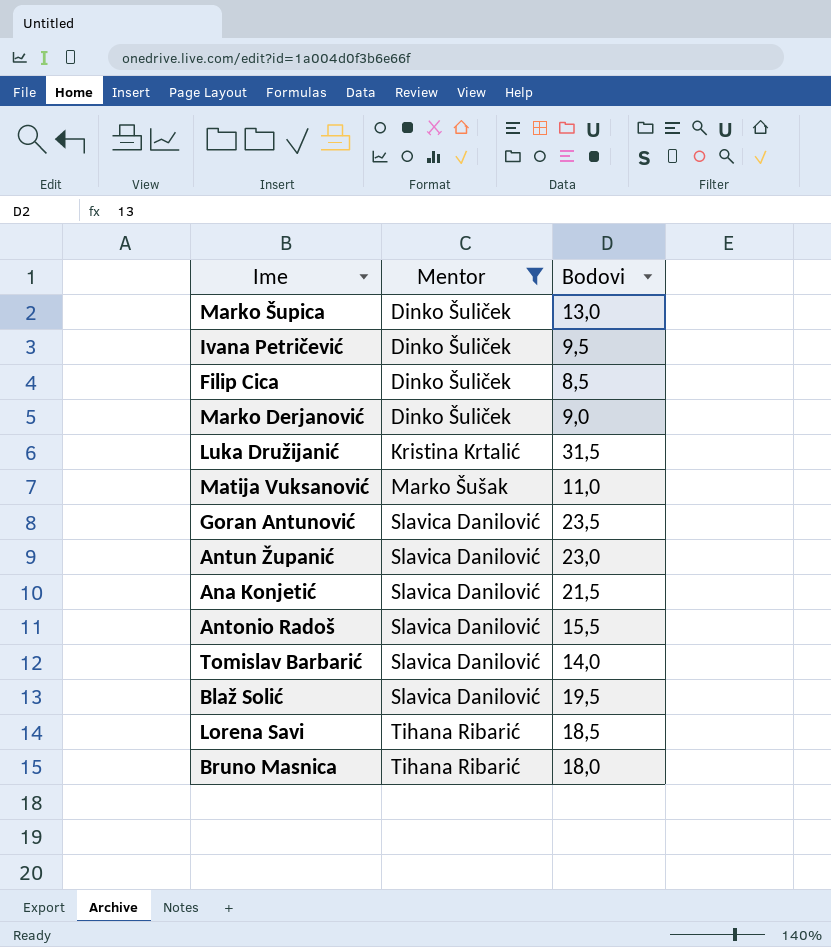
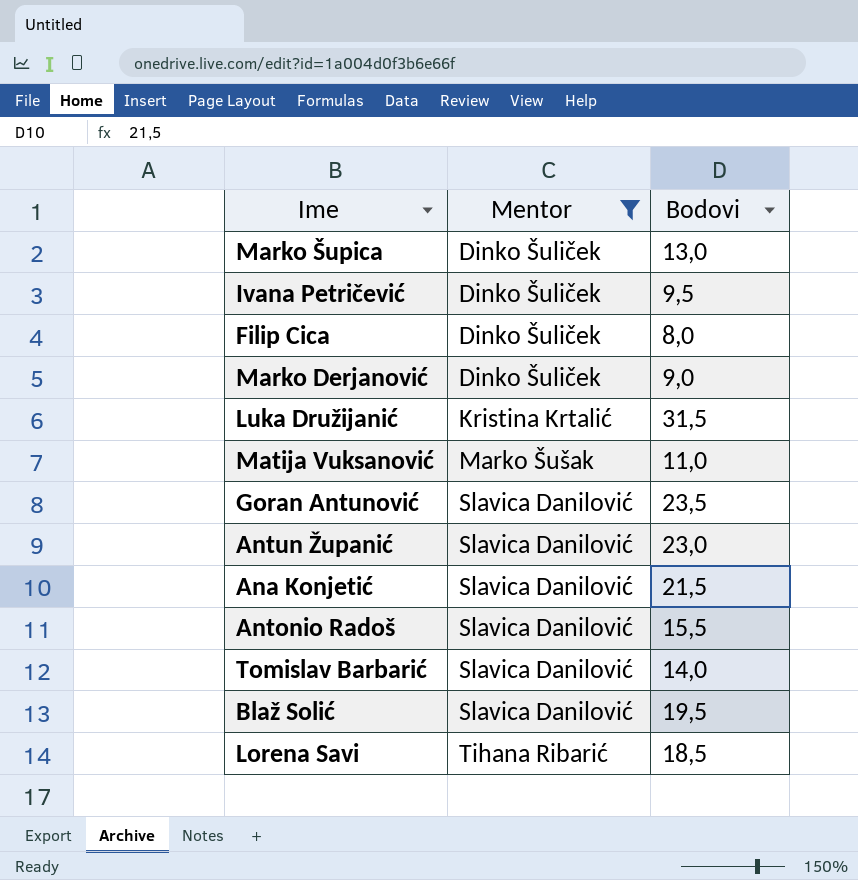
row Bruno Masnica: Tihana Ribarić | 18,0 -> none
Filip Cica | Bodovi: 8,5 -> 8,0

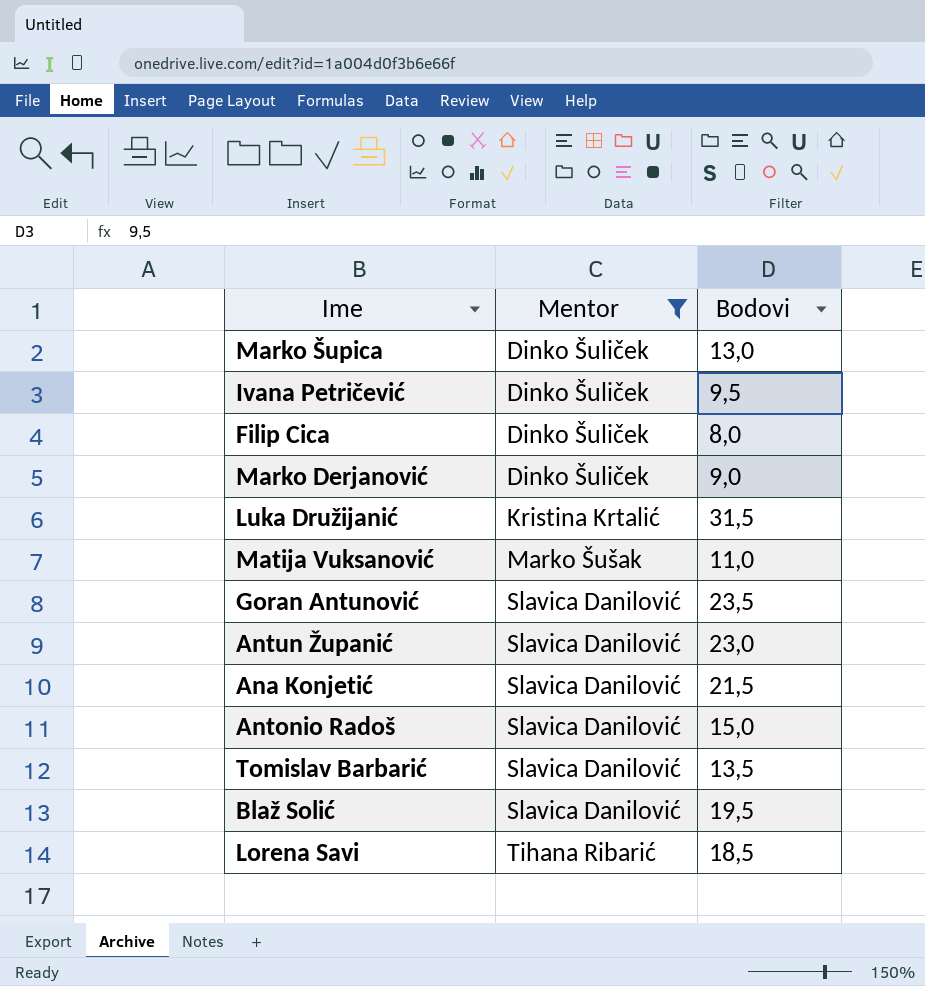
Antonio Radoš | Bodovi: 15,5 -> 15,0
Tomislav Barbarić | Bodovi: 14,0 -> 13,5

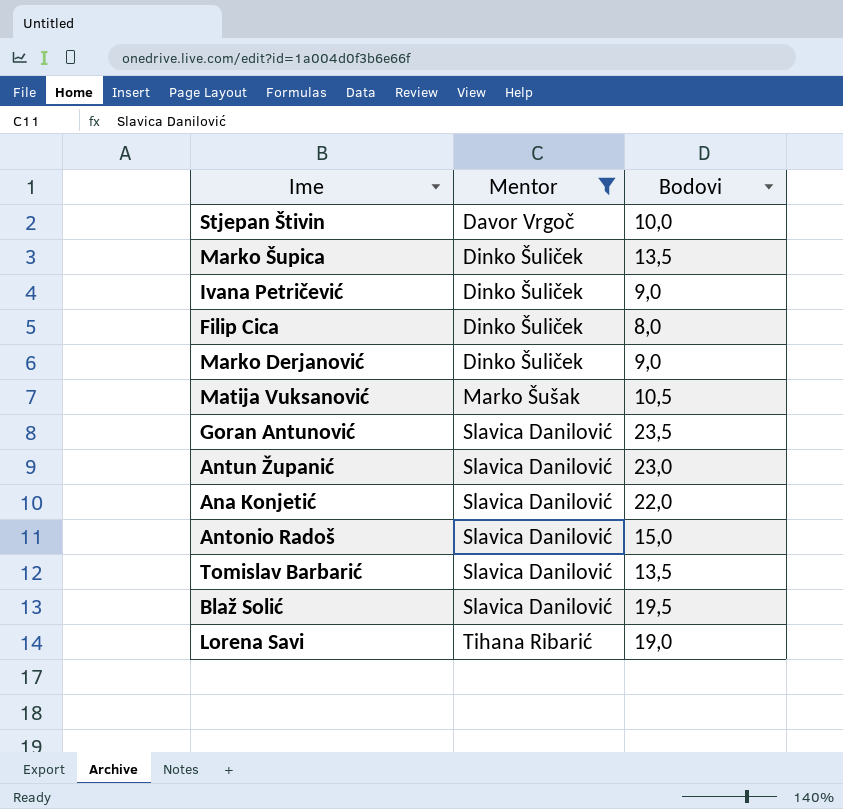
row Luka Družijanić: Kristina Krtalić | 31,5 -> none
row Stjepan Štivin: none -> Davor Vrgoč | 10,0
Marko Šupica | Bodovi: 13,0 -> 13,5
Ivana Petričević | Bodovi: 9,5 -> 9,0
Matija Vuksanović | Bodovi: 11,0 -> 10,5
Ana Konjetić | Bodovi: 21,5 -> 22,0
Lorena Savi | Bodovi: 18,5 -> 19,0

